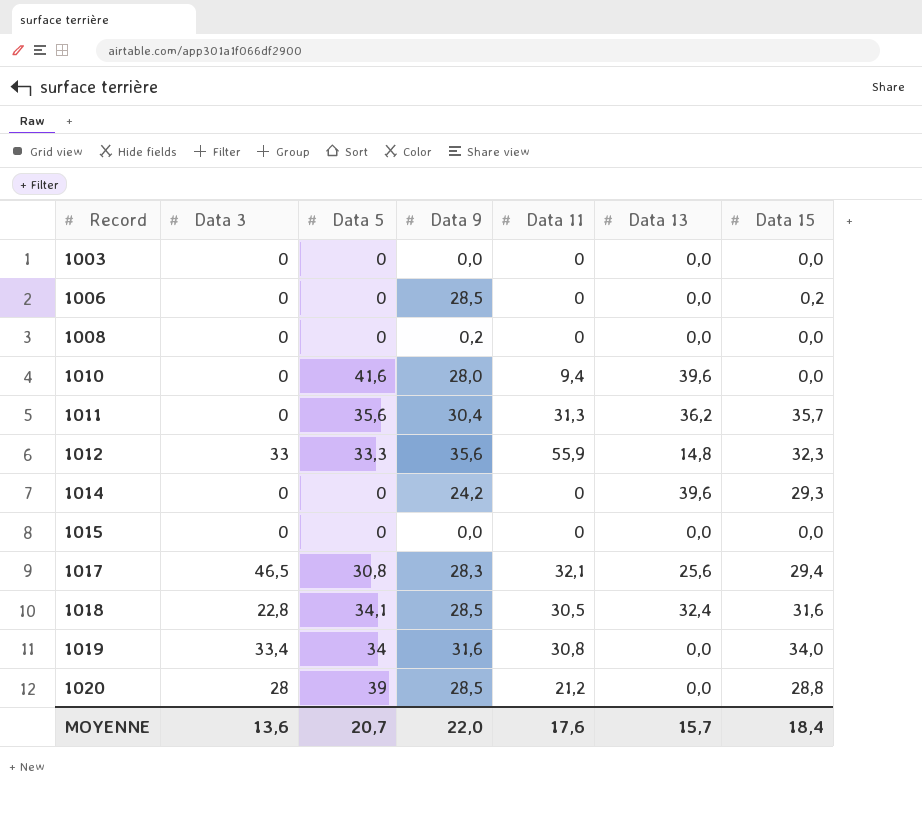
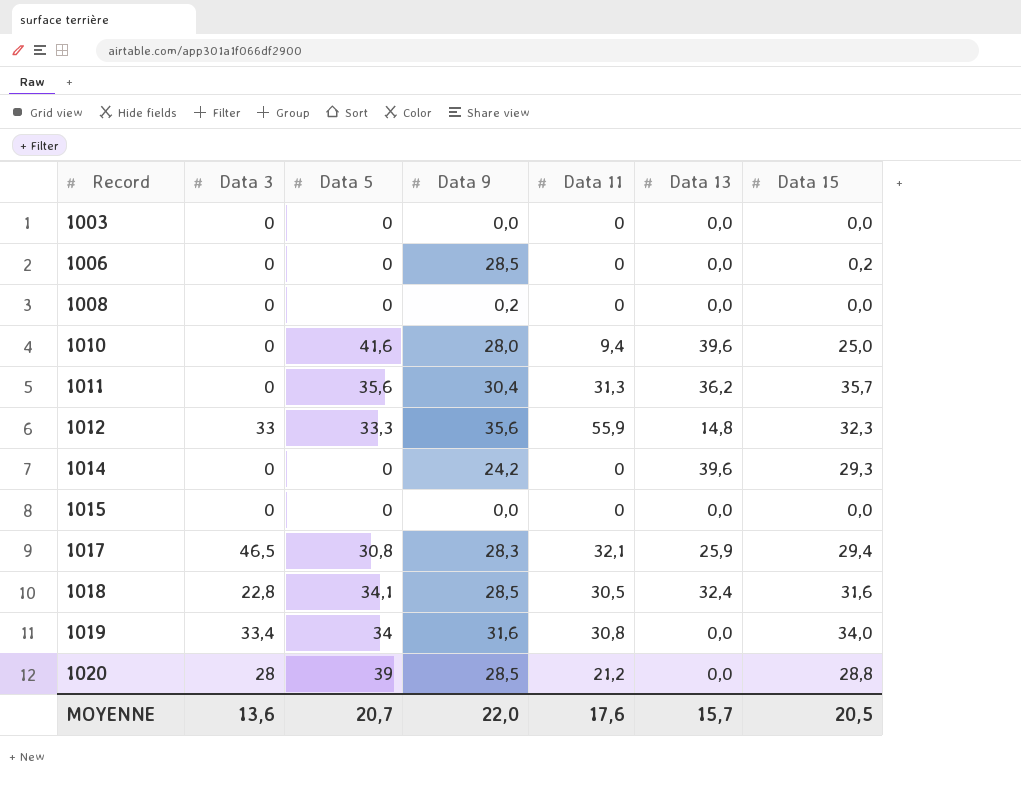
1010 | Data 15: 0,0 -> 25,0
1017 | Data 13: 25,6 -> 25,9
MOYENNE | Data 15: 18,4 -> 20,5

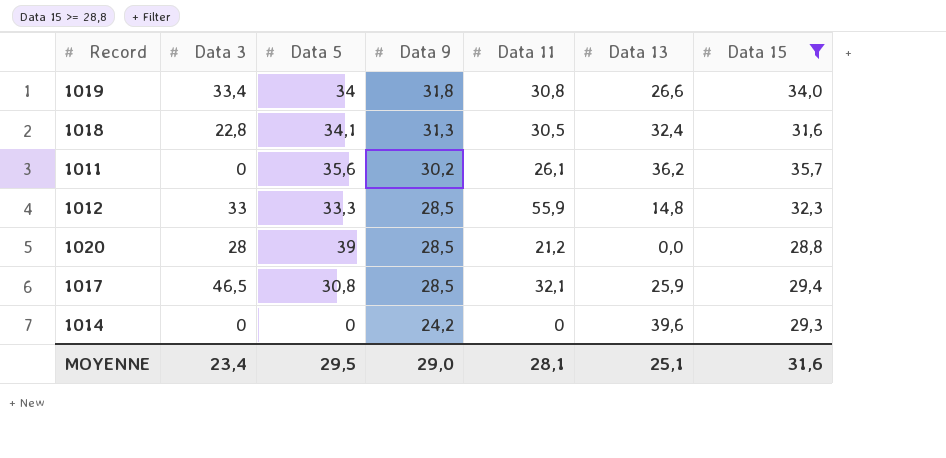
filter: none -> Data 15 >= 28,8
row order: Record ascending -> Data 9 descending
1019 | Data 9: 31,6 -> 31,8
1019 | Data 13: 0,0 -> 26,6
1018 | Data 9: 28,5 -> 31,3
1011 | Data 9: 30,4 -> 30,2
1011 | Data 11: 31,3 -> 26,1
1012 | Data 9: 35,6 -> 28,5
1017 | Data 9: 28,3 -> 28,5
MOYENNE | Data 3: 13,6 -> 23,4
MOYENNE | Data 5: 20,7 -> 29,5
MOYENNE | Data 9: 22,0 -> 29,0
MOYENNE | Data 11: 17,6 -> 28,1
MOYENNE | Data 13: 15,7 -> 25,1
MOYENNE | Data 15: 20,5 -> 31,6

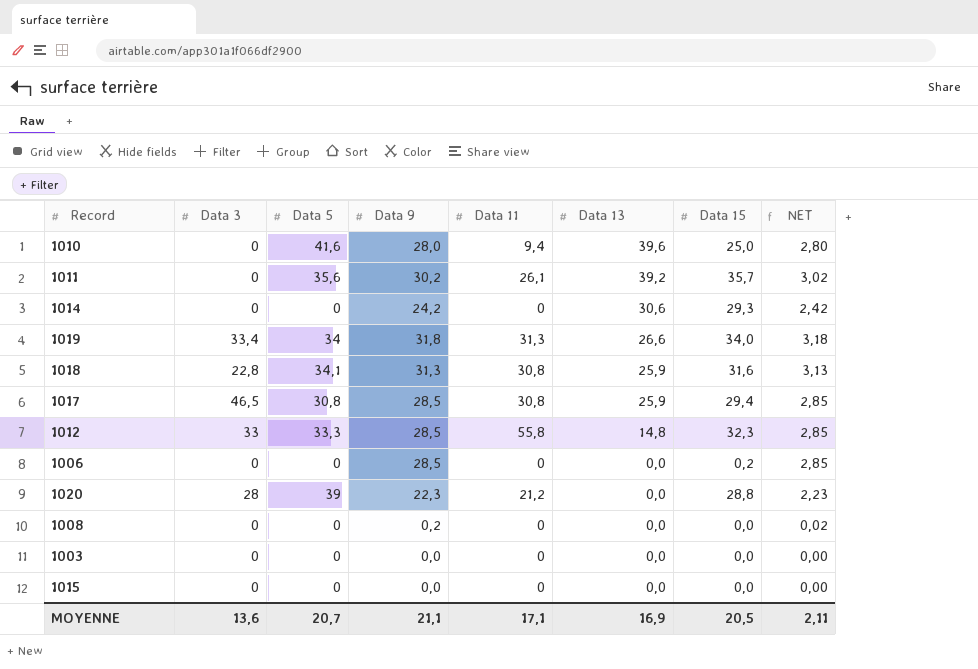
filter: Data 15 >= 28,8 -> none
row order: Data 9 descending -> Data 13 descending
column NET | formula: none -> [Data 9] * 0,1
1011 | Data 13: 36,2 -> 39,2
1014 | Data 13: 39,6 -> 30,6
1019 | Data 11: 30,8 -> 31,3
1018 | Data 11: 30,5 -> 30,8
1018 | Data 13: 32,4 -> 25,9
1017 | Data 11: 32,1 -> 30,8
1012 | Data 11: 55,9 -> 55,8
1020 | Data 9: 28,5 -> 22,3
MOYENNE | Data 3: 23,4 -> 13,6
MOYENNE | Data 5: 29,5 -> 20,7
MOYENNE | Data 9: 29,0 -> 21,1
MOYENNE | Data 11: 28,1 -> 17,1
MOYENNE | Data 13: 25,1 -> 16,9
MOYENNE | Data 15: 31,6 -> 20,5

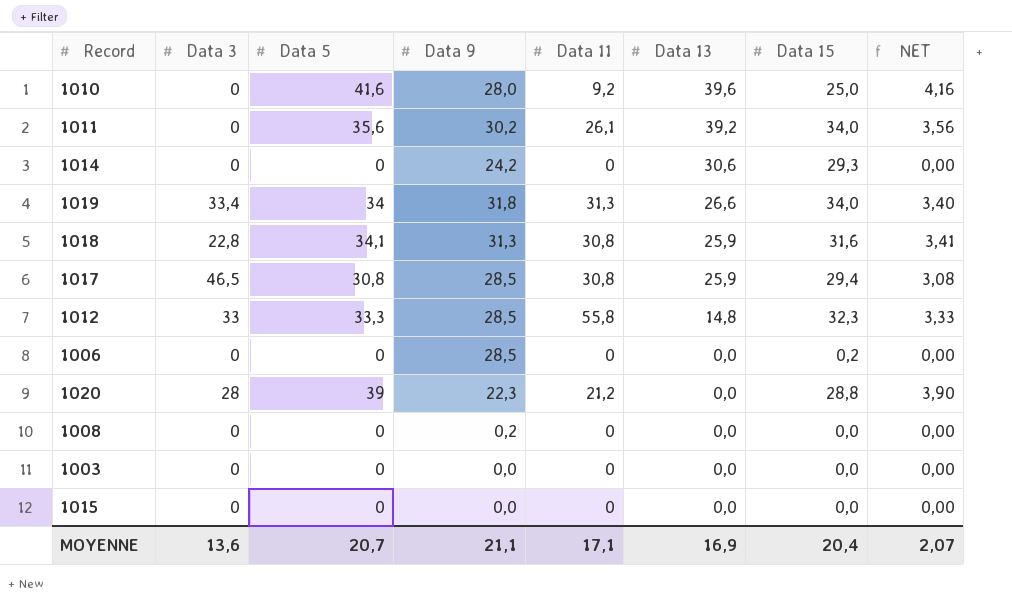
column NET | formula: [Data 9] * 0,1 -> [Data 5] * 0,1
1010 | Data 11: 9,4 -> 9,2
1011 | Data 15: 35,7 -> 34,0
MOYENNE | Data 15: 20,5 -> 20,4
MOYENNE | NET: 2,11 -> 2,07

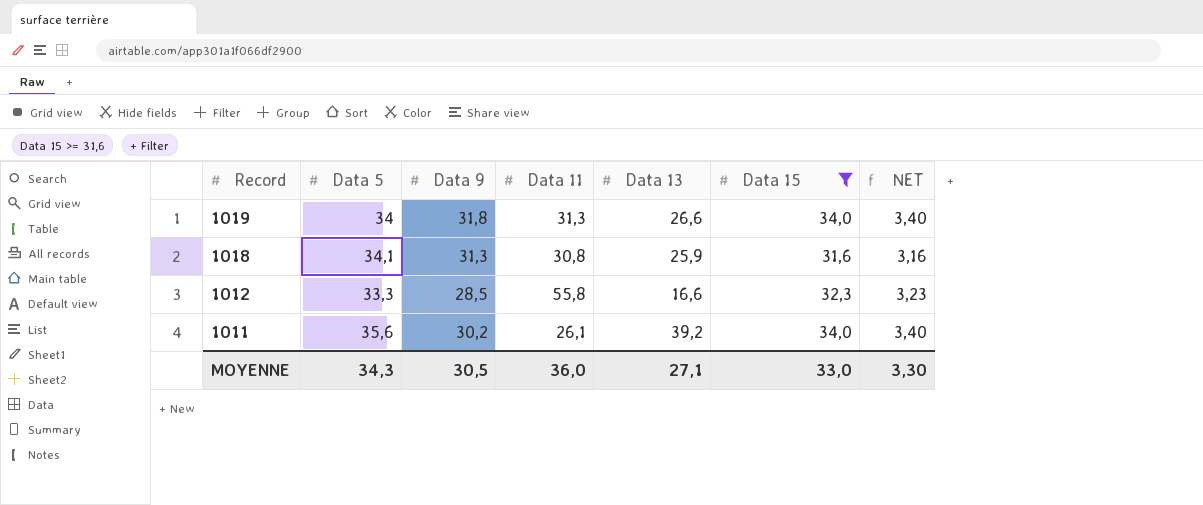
filter: none -> Data 15 >= 31,6
row order: Data 13 descending -> Record descending
column Data 3 | position: 2 -> none
column NET | formula: [Data 5] * 0,1 -> [Data 15] * 0,1
1012 | Data 13: 14,8 -> 16,6
MOYENNE | Data 5: 20,7 -> 34,3
MOYENNE | Data 9: 21,1 -> 30,5
MOYENNE | Data 11: 17,1 -> 36,0
MOYENNE | Data 13: 16,9 -> 27,1
MOYENNE | Data 15: 20,4 -> 33,0
MOYENNE | NET: 2,07 -> 3,30

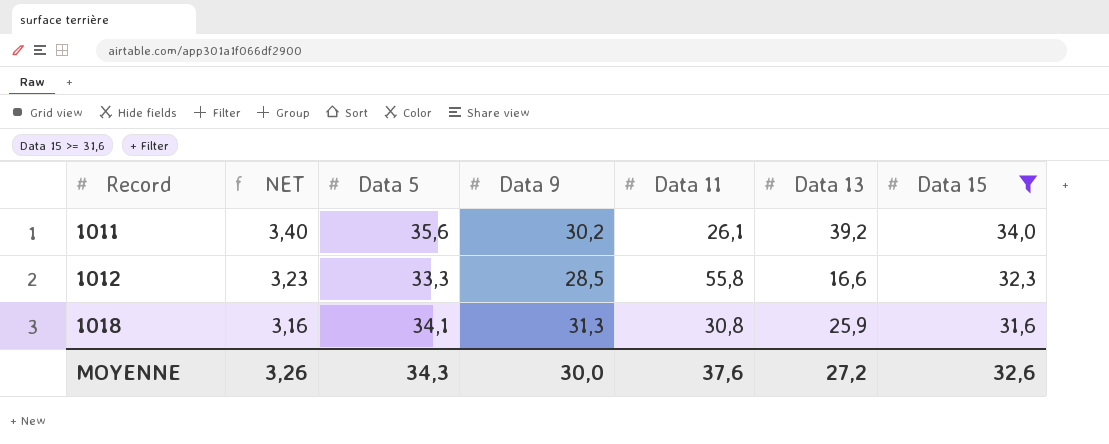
row order: Record descending -> Record ascending
column NET | position: 7 -> 2
row 1019: 34 | 31,8 | 31,3 | 26,6 | 34,0 | 3,40 -> none
MOYENNE | NET: 3,30 -> 3,26
MOYENNE | Data 9: 30,5 -> 30,0
MOYENNE | Data 11: 36,0 -> 37,6
MOYENNE | Data 13: 27,1 -> 27,2
MOYENNE | Data 15: 33,0 -> 32,6

